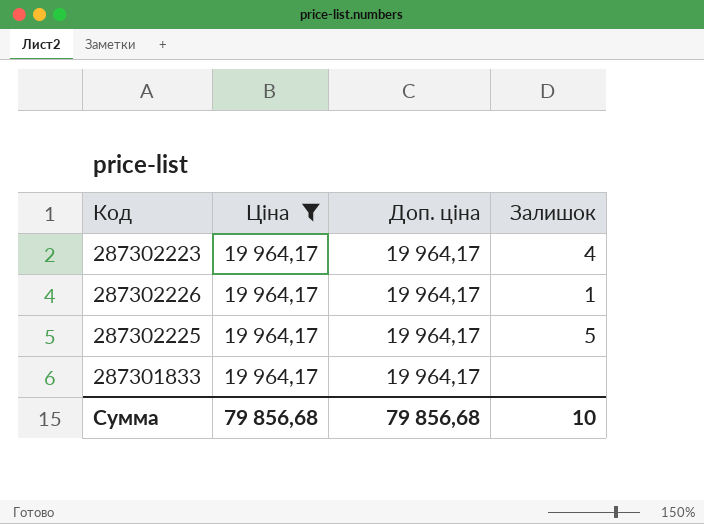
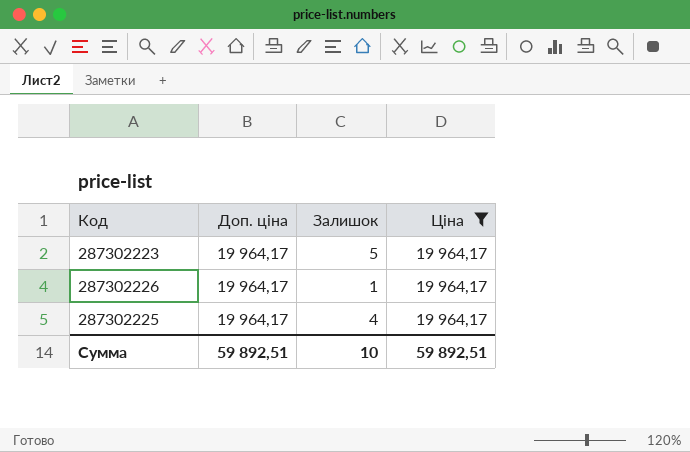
column Ціна | position: 2 -> 4
row 287301833: 19 964,17 | 19 964,17 | none -> none
287302223 | Залишок: 4 -> 5
287302225 | Залишок: 5 -> 4
Сумма | Доп. ціна: 79 856,68 -> 59 892,51
Сумма | Ціна: 79 856,68 -> 59 892,51

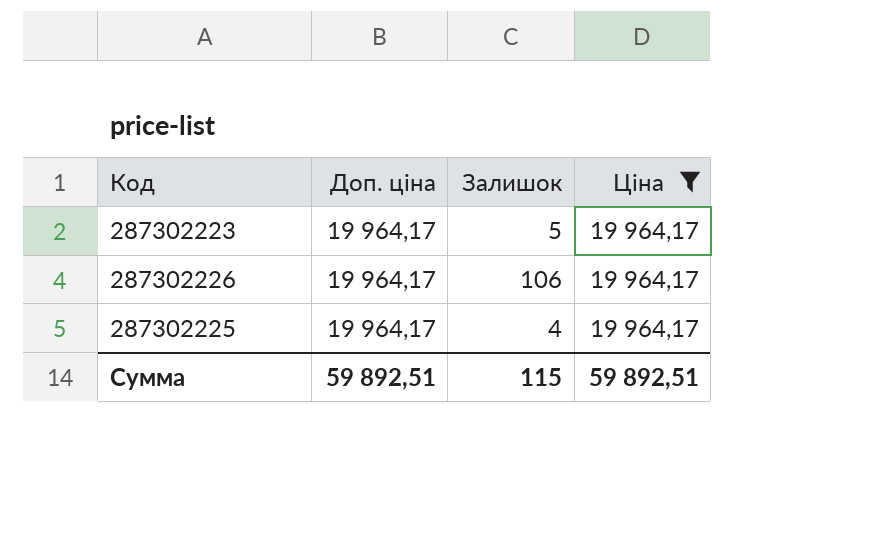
287302226 | Залишок: 1 -> 106
Сумма | Залишок: 10 -> 115

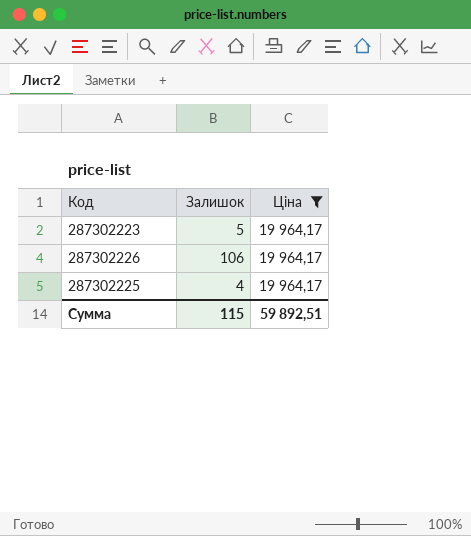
column Доп. ціна | position: 2 -> none

